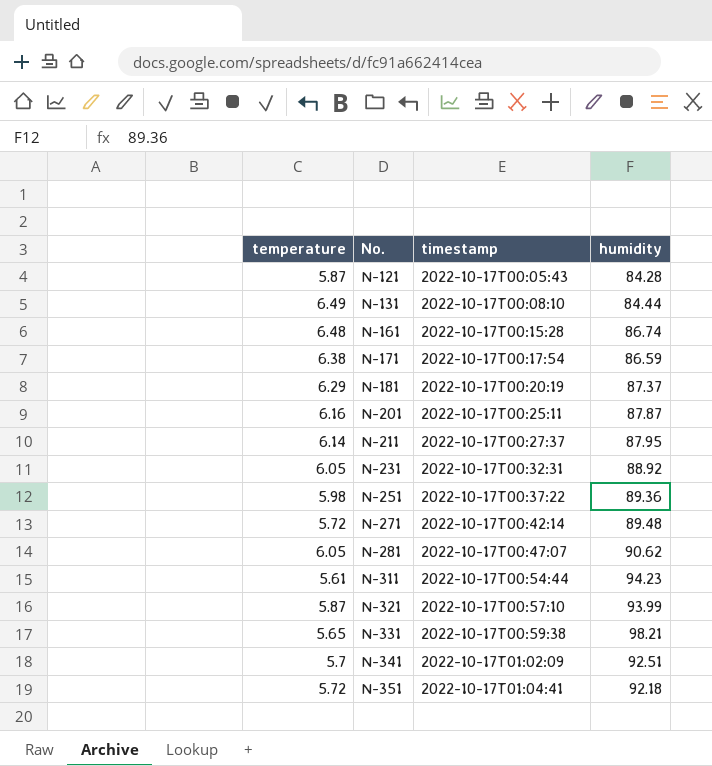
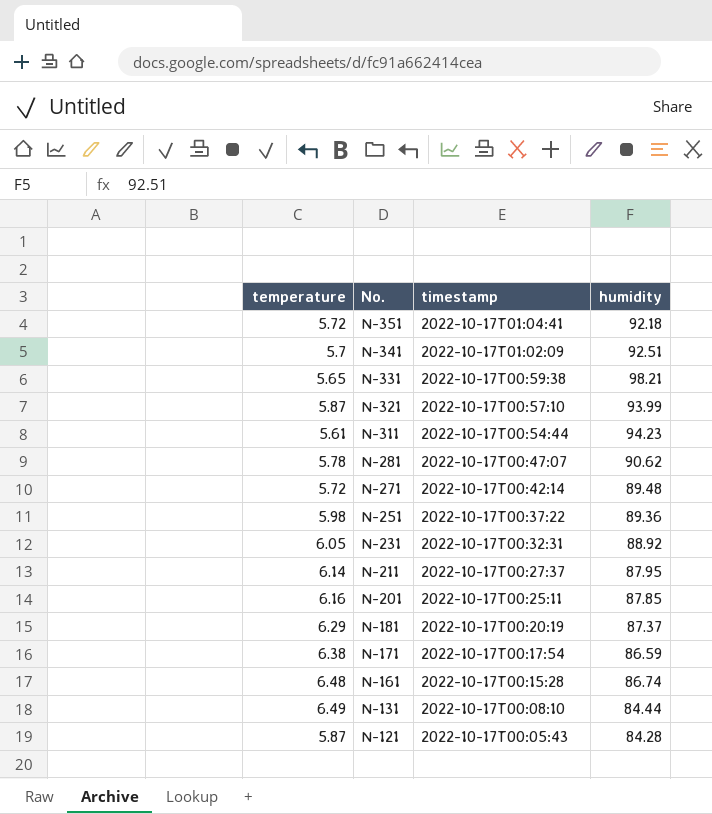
row order: No. ascending -> No. descending
N-281 | temperature: 6.05 -> 5.78
N-201 | humidity: 87.87 -> 87.85

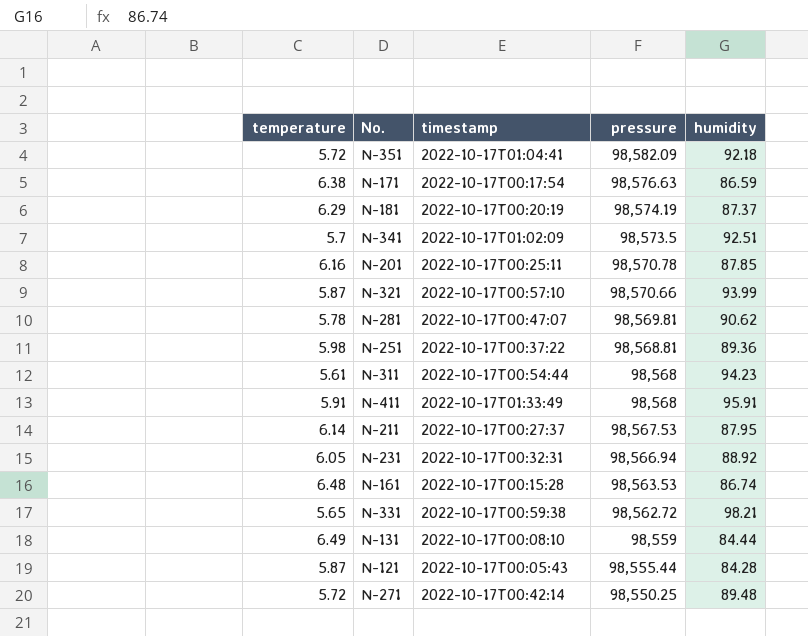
row order: No. descending -> pressure descending
column pressure | position: none -> 4
row N-411: none -> 5.91 | 2022-10-17T01:33:49 | 98,568 | 95.91

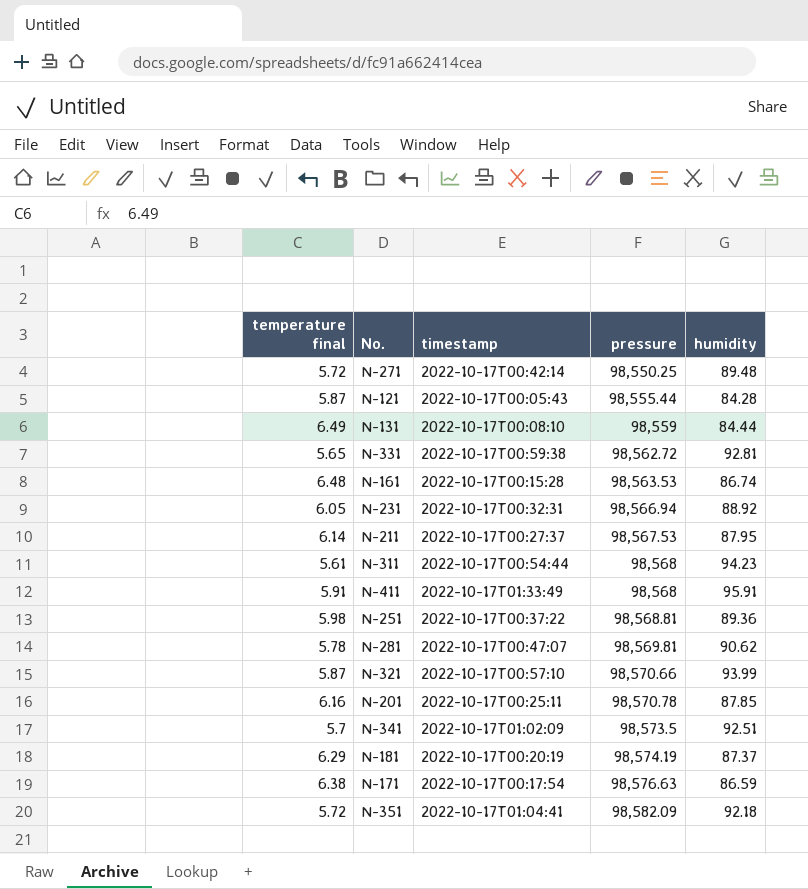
row order: pressure descending -> pressure ascending
column name: temperature -> temperature final
N-331 | humidity: 98.21 -> 92.81

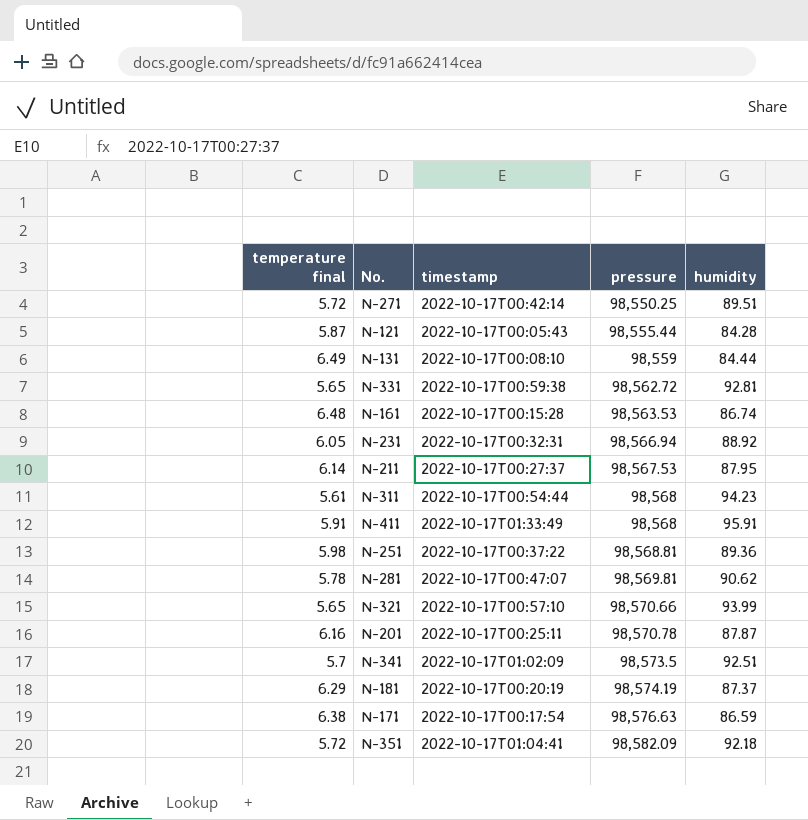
N-271 | humidity: 89.48 -> 89.51
N-321 | temperature final: 5.87 -> 5.65
N-201 | humidity: 87.85 -> 87.87

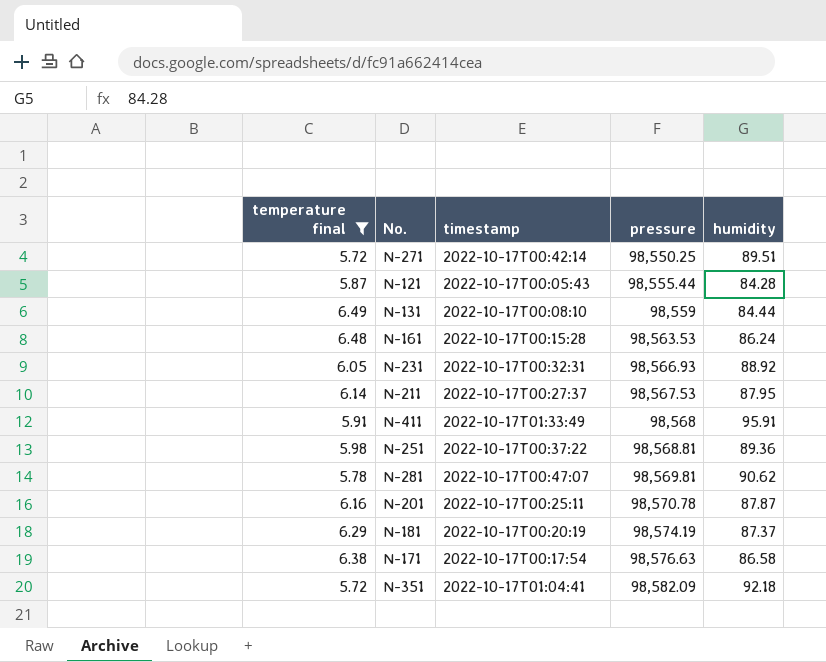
filter: none -> temperature final >= 5.72
N-161 | humidity: 86.74 -> 86.24
N-231 | pressure: 98,566.94 -> 98,566.93
N-171 | humidity: 86.59 -> 86.58

